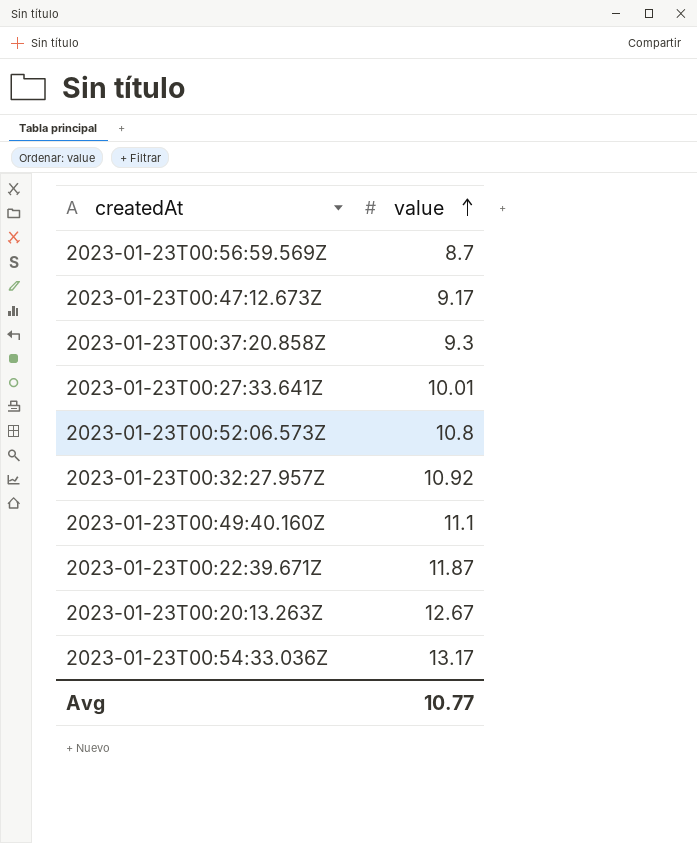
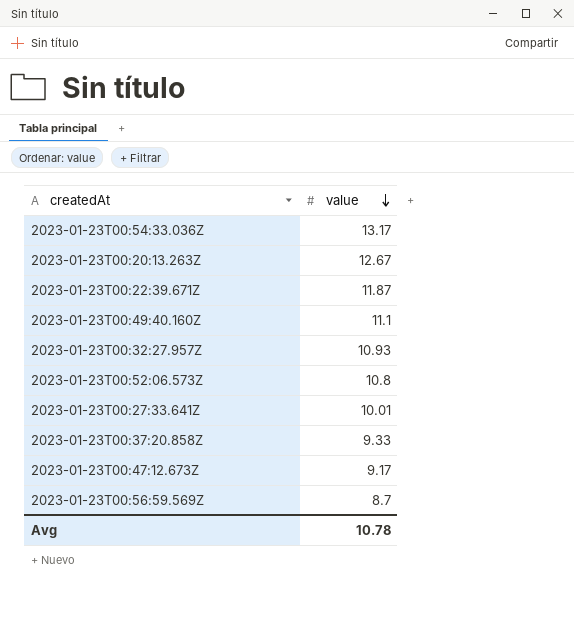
row order: value ascending -> value descending
2023-01-23T00:32:27.957Z | value: 10.92 -> 10.93
2023-01-23T00:37:20.858Z | value: 9.3 -> 9.33
Avg | value: 10.77 -> 10.78

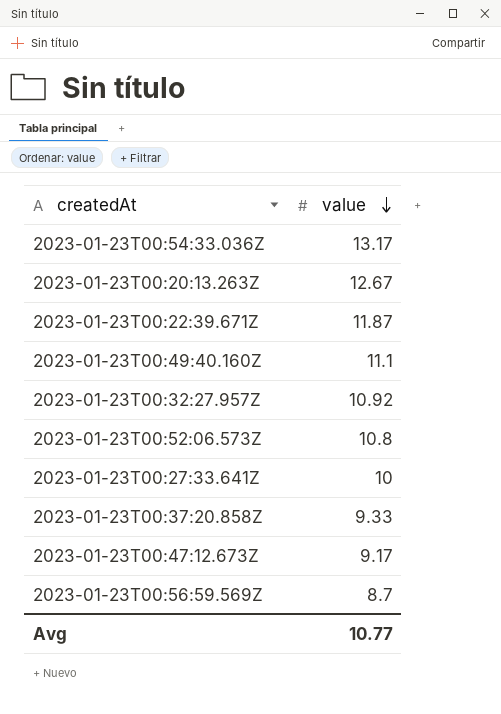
2023-01-23T00:32:27.957Z | value: 10.93 -> 10.92
2023-01-23T00:27:33.641Z | value: 10.01 -> 10
Avg | value: 10.78 -> 10.77

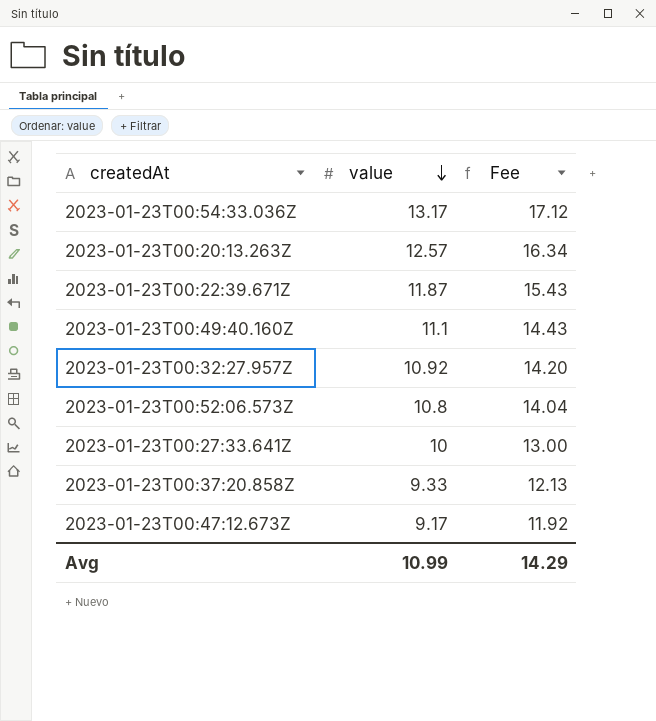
column Fee | formula: none -> [value] * 1.3
row 2023-01-23T00:56:59.569Z: 8.7 -> none
2023-01-23T00:20:13.263Z | value: 12.67 -> 12.57
Avg | value: 10.77 -> 10.99

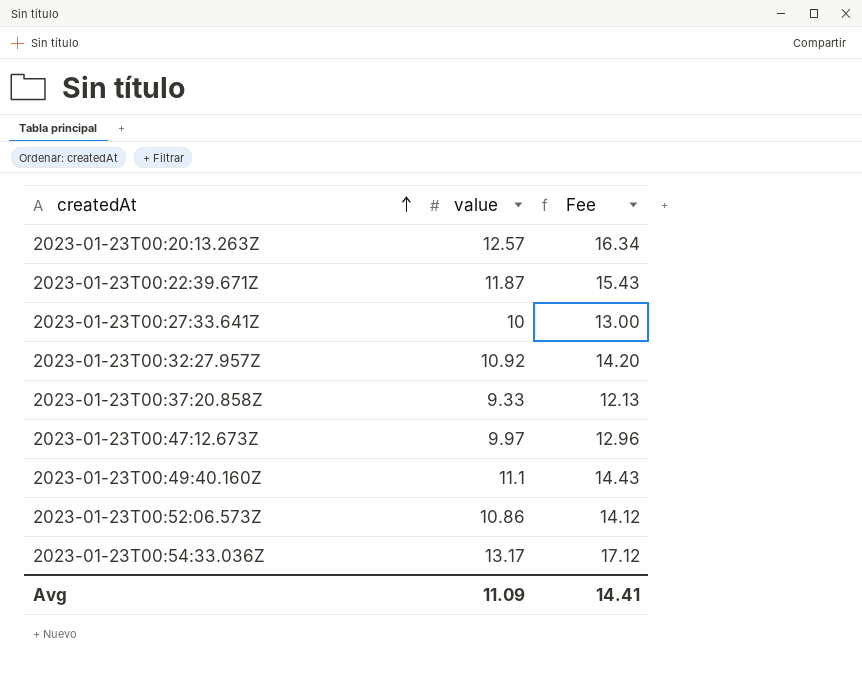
row order: value descending -> createdAt ascending
2023-01-23T00:47:12.673Z | value: 9.17 -> 9.97
2023-01-23T00:47:12.673Z | Fee: 11.92 -> 12.96
2023-01-23T00:52:06.573Z | value: 10.8 -> 10.86
2023-01-23T00:52:06.573Z | Fee: 14.04 -> 14.12
Avg | value: 10.99 -> 11.09
Avg | Fee: 14.29 -> 14.41

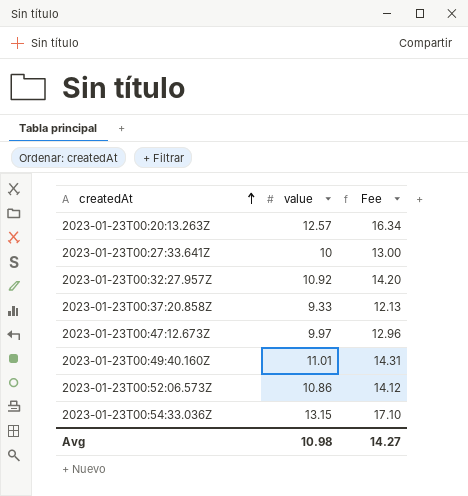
row 2023-01-23T00:22:39.671Z: 11.87 | 15.43 -> none
2023-01-23T00:49:40.160Z | value: 11.1 -> 11.01
2023-01-23T00:49:40.160Z | Fee: 14.43 -> 14.31
2023-01-23T00:54:33.036Z | value: 13.17 -> 13.15
2023-01-23T00:54:33.036Z | Fee: 17.12 -> 17.10
Avg | value: 11.09 -> 10.98
Avg | Fee: 14.41 -> 14.27

